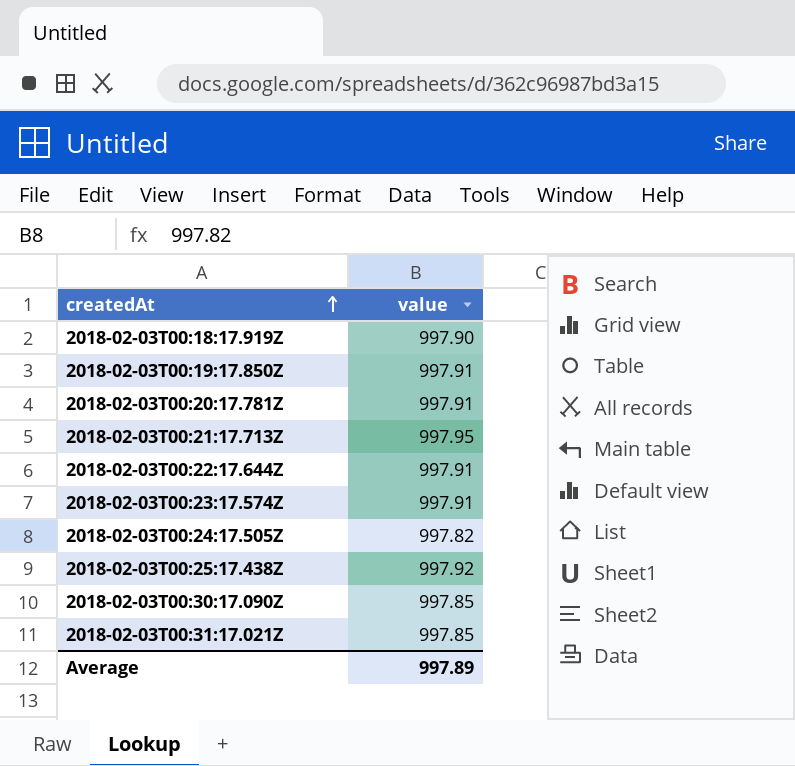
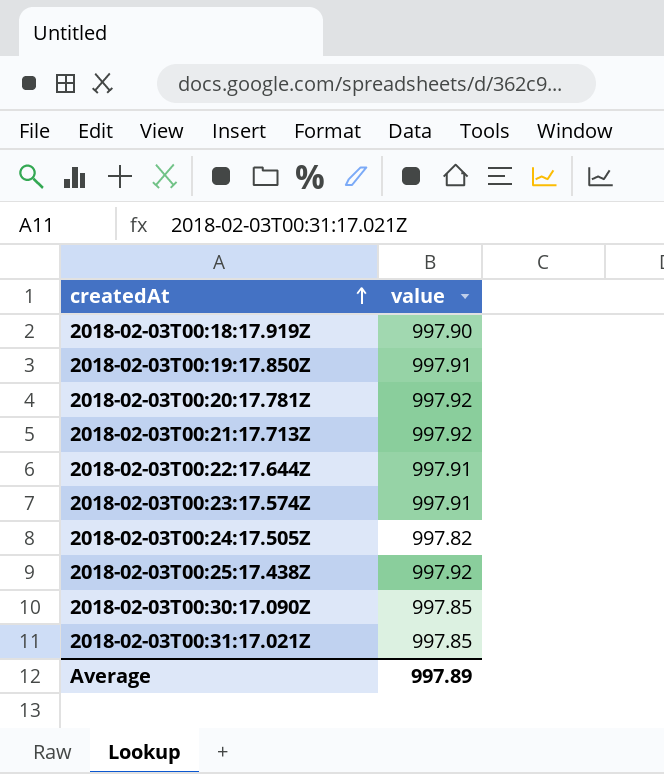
2018-02-03T00:20:17.781Z | value: 997.91 -> 997.92
2018-02-03T00:21:17.713Z | value: 997.95 -> 997.92

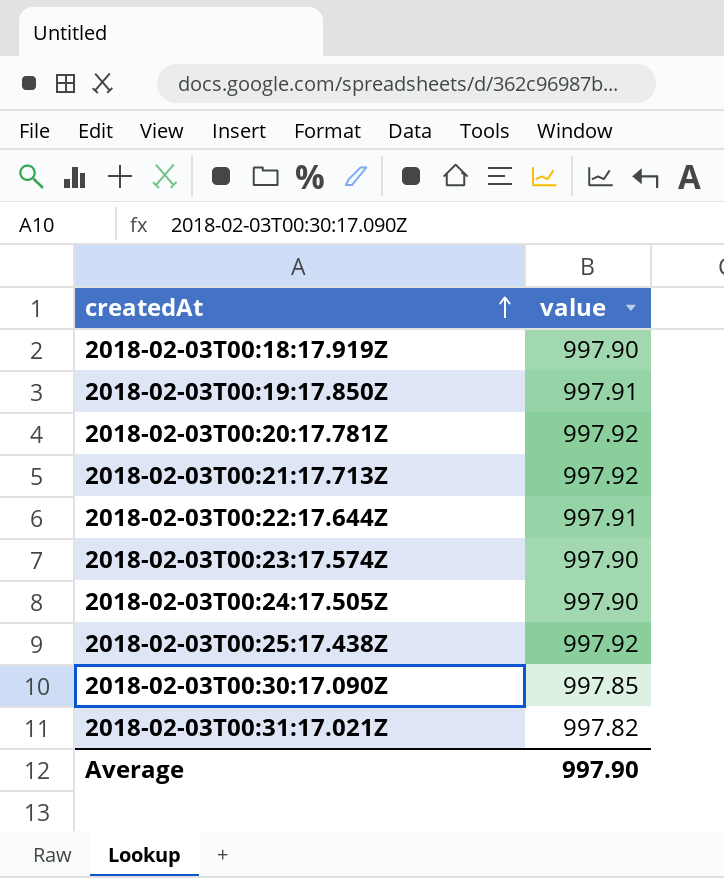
2018-02-03T00:23:17.574Z | value: 997.91 -> 997.90
2018-02-03T00:24:17.505Z | value: 997.82 -> 997.90
2018-02-03T00:31:17.021Z | value: 997.85 -> 997.82
Average | value: 997.89 -> 997.90

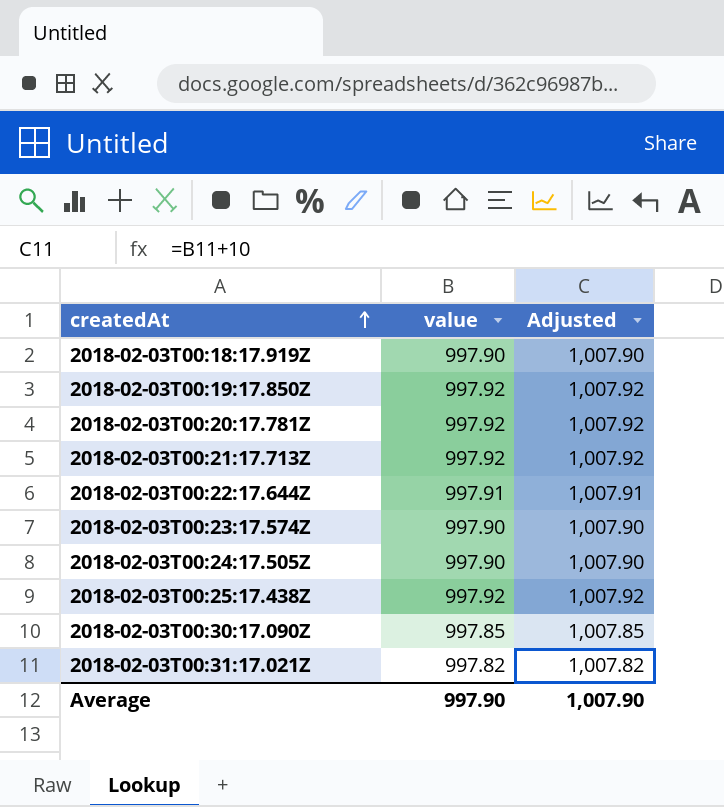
column Adjusted | formula: none -> [value] + 10
2018-02-03T00:19:17.850Z | value: 997.91 -> 997.92

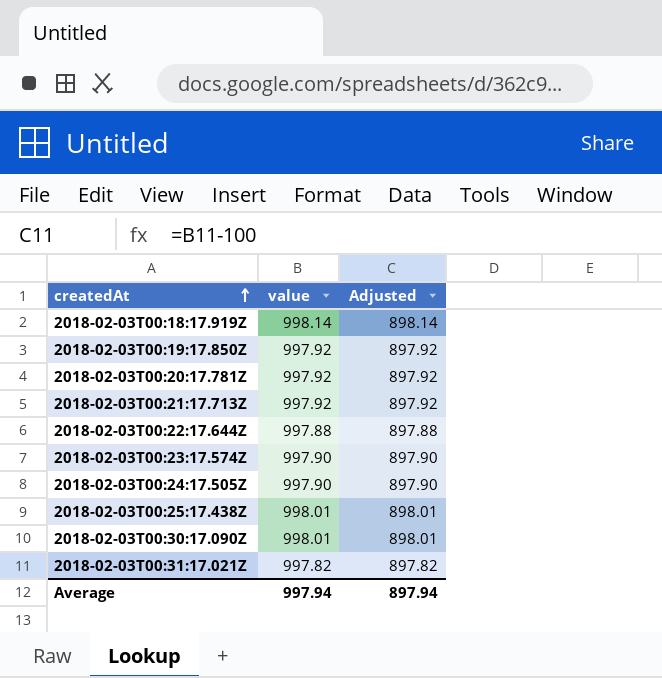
column Adjusted | formula: [value] + 10 -> [value] - 100
2018-02-03T00:18:17.919Z | value: 997.90 -> 998.14
2018-02-03T00:22:17.644Z | value: 997.91 -> 997.88
2018-02-03T00:25:17.438Z | value: 997.92 -> 998.01
2018-02-03T00:30:17.090Z | value: 997.85 -> 998.01
Average | value: 997.90 -> 997.94
Average | Adjusted: 1,007.90 -> 897.94

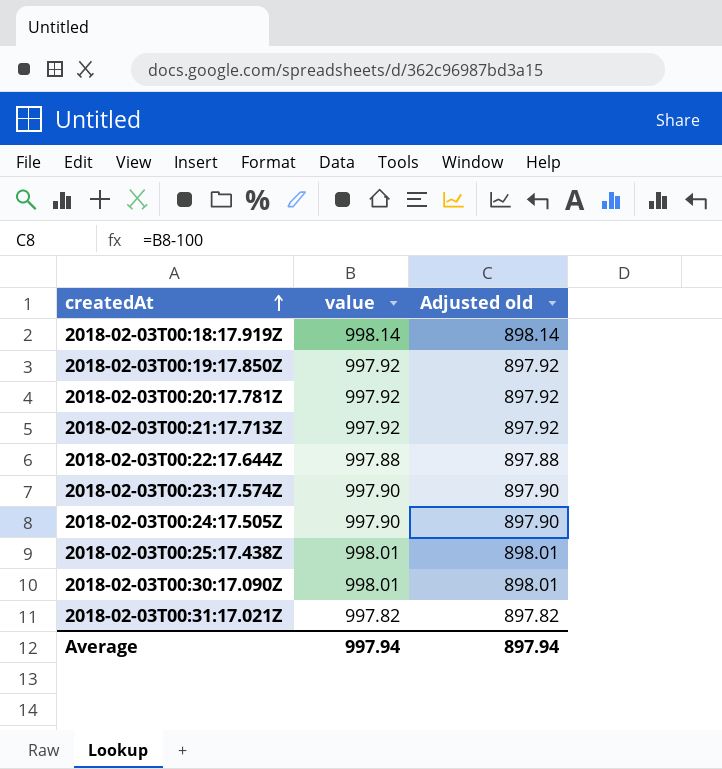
column name: Adjusted -> Adjusted old

